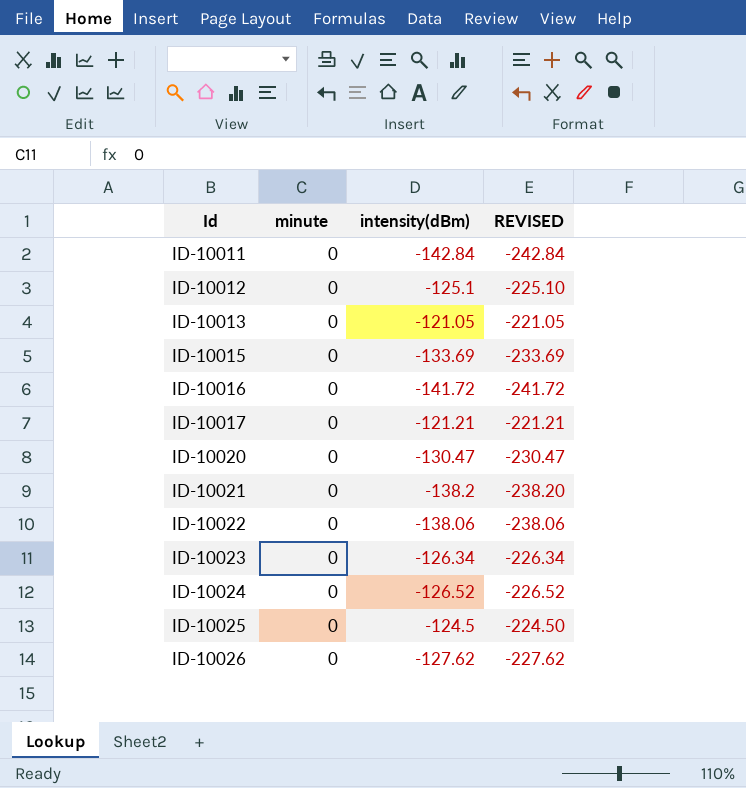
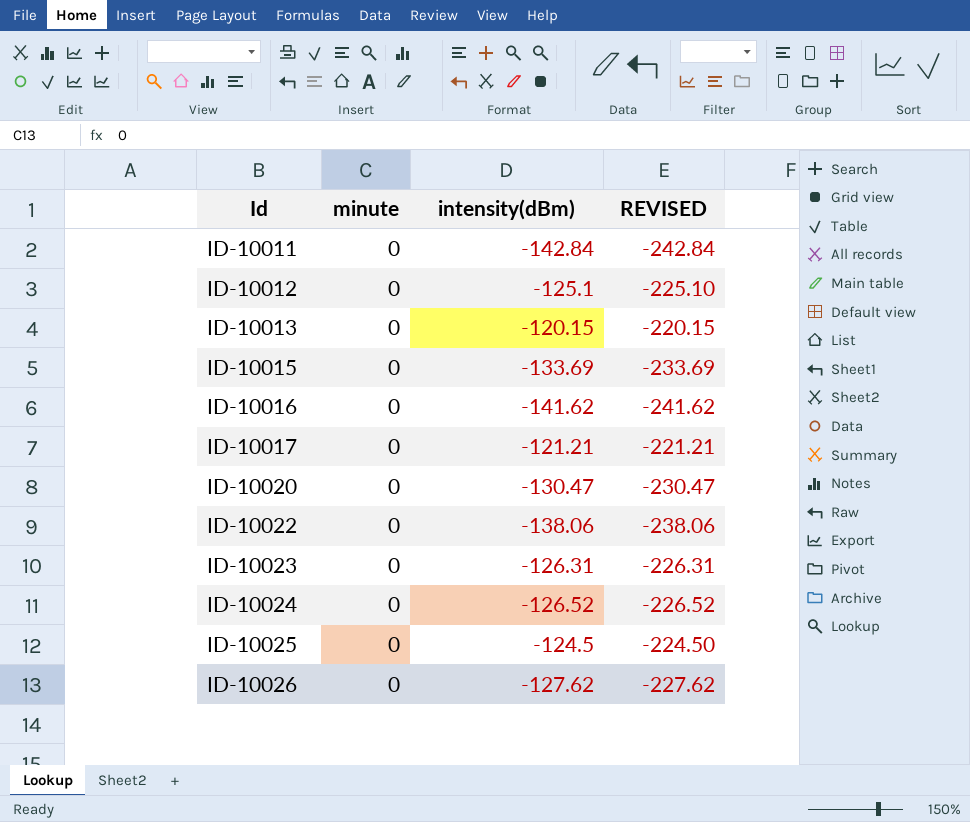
row ID-10021: 0 | -138.2 | -238.20 -> none
ID-10013 | intensity(dBm): -121.05 -> -120.15
ID-10013 | REVISED: -221.05 -> -220.15
ID-10016 | intensity(dBm): -141.72 -> -141.62
ID-10016 | REVISED: -241.72 -> -241.62
ID-10023 | intensity(dBm): -126.34 -> -126.31
ID-10023 | REVISED: -226.34 -> -226.31

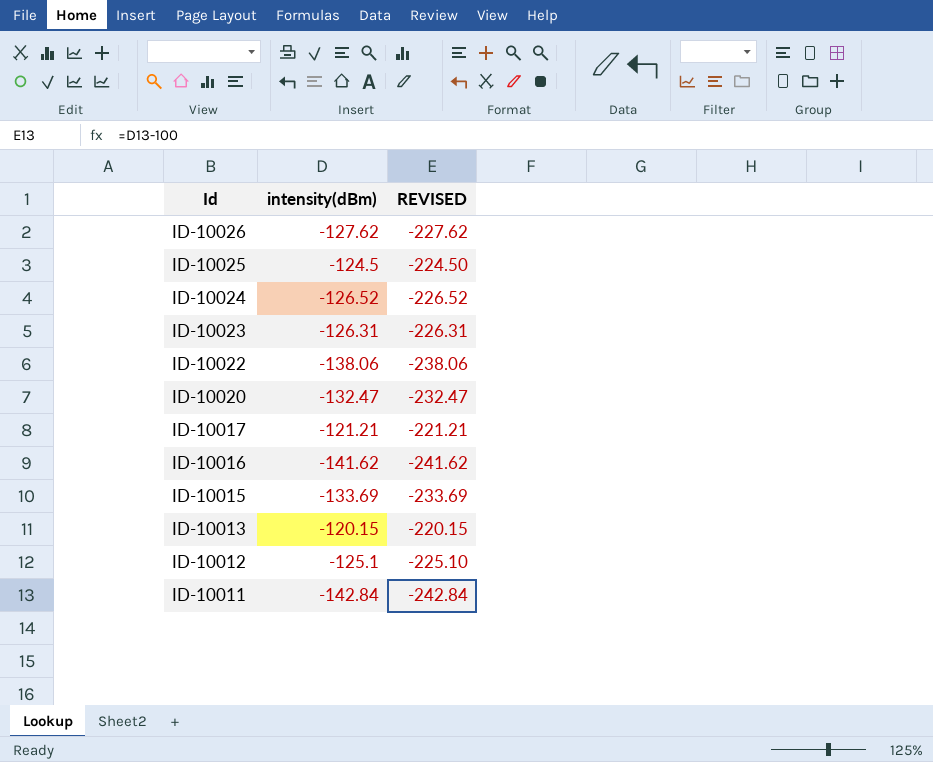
row order: Id ascending -> Id descending
column minute | position: 2 -> none
ID-10020 | intensity(dBm): -130.47 -> -132.47
ID-10020 | REVISED: -230.47 -> -232.47

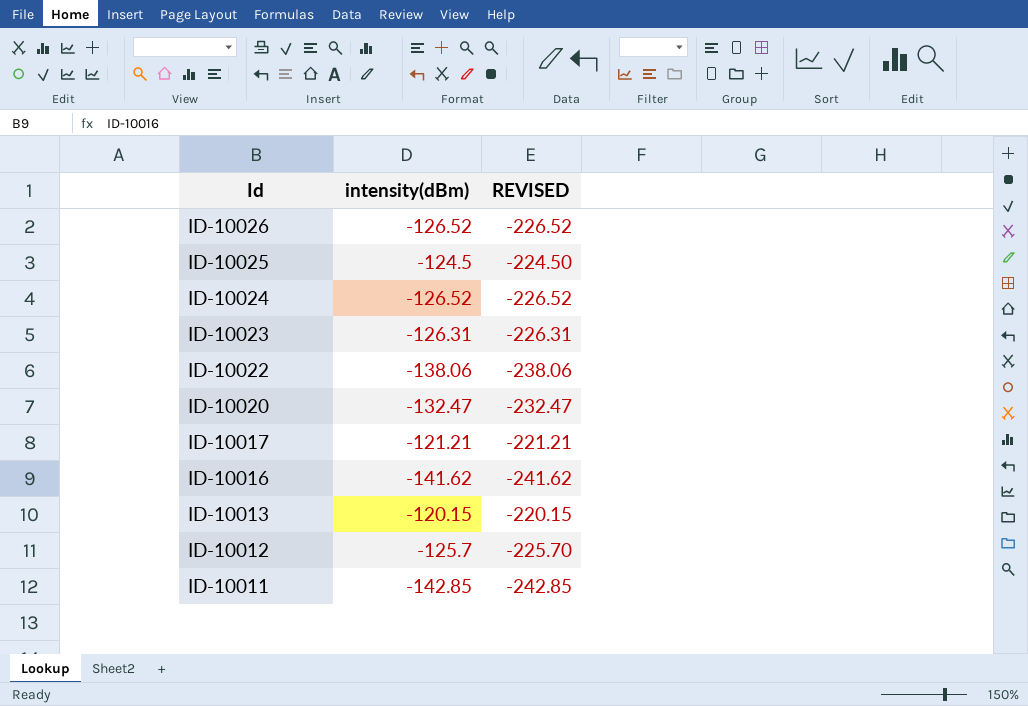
row ID-10015: -133.69 | -233.69 -> none
ID-10026 | intensity(dBm): -127.62 -> -126.52
ID-10026 | REVISED: -227.62 -> -226.52
ID-10012 | intensity(dBm): -125.1 -> -125.7
ID-10012 | REVISED: -225.10 -> -225.70
ID-10011 | intensity(dBm): -142.84 -> -142.85
ID-10011 | REVISED: -242.84 -> -242.85

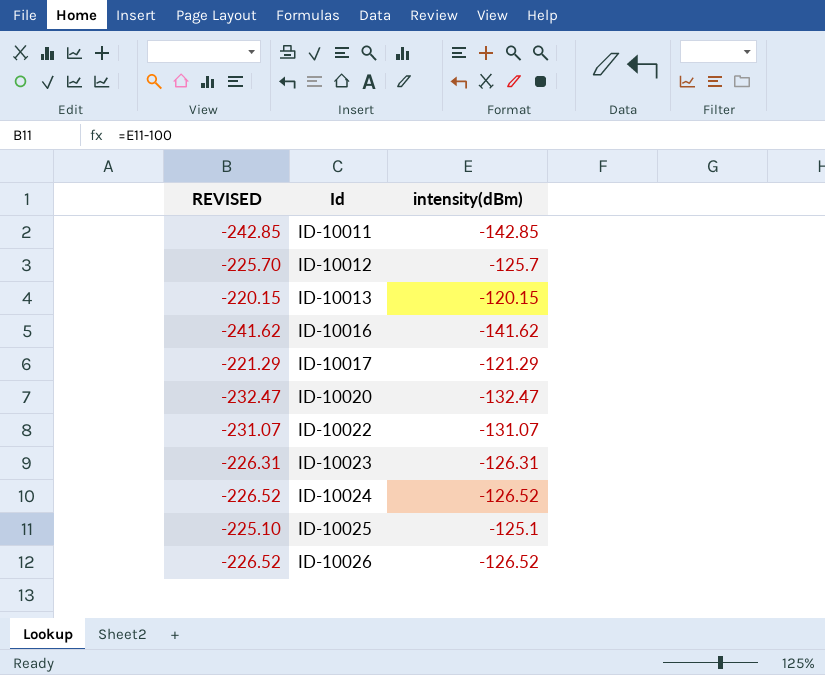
row order: Id descending -> Id ascending
column REVISED | position: 3 -> 1
ID-10017 | REVISED: -221.21 -> -221.29
ID-10017 | intensity(dBm): -121.21 -> -121.29
ID-10022 | REVISED: -238.06 -> -231.07
ID-10022 | intensity(dBm): -138.06 -> -131.07
ID-10025 | REVISED: -224.50 -> -225.10
ID-10025 | intensity(dBm): -124.5 -> -125.1

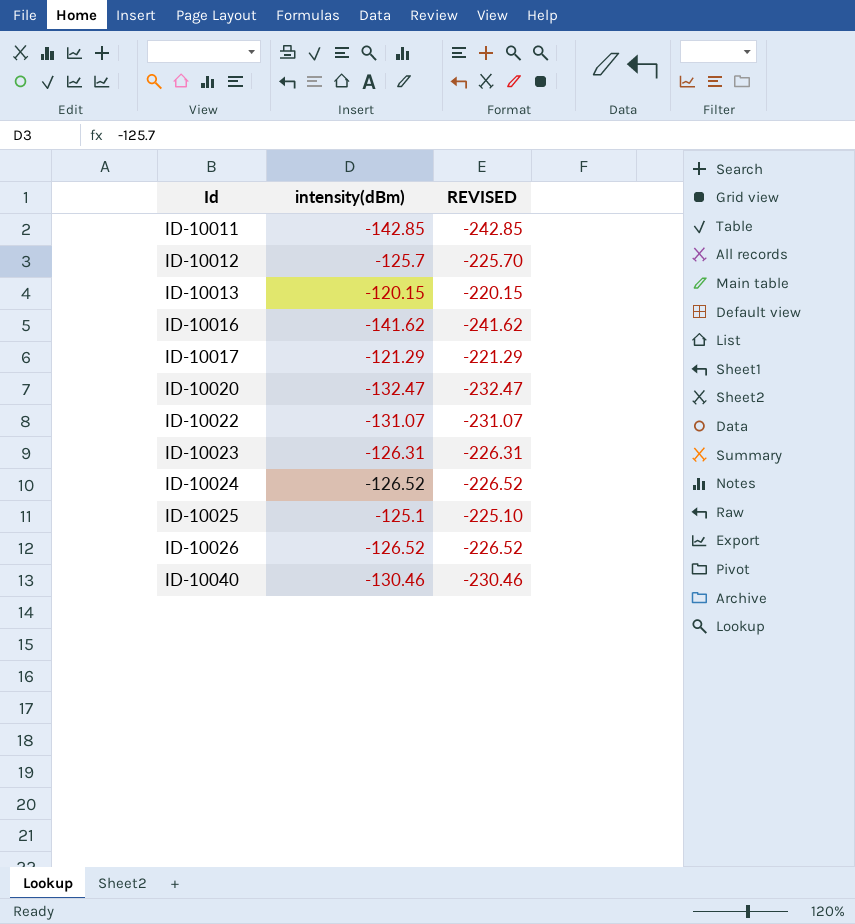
column REVISED | position: 1 -> 3
row ID-10040: none -> -130.46 | -230.46

